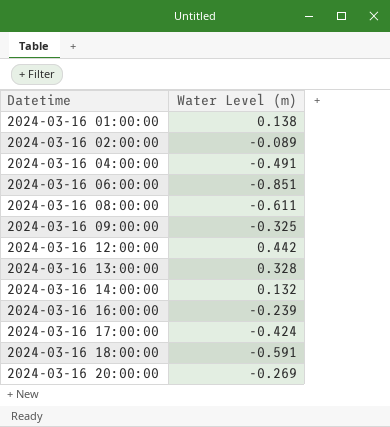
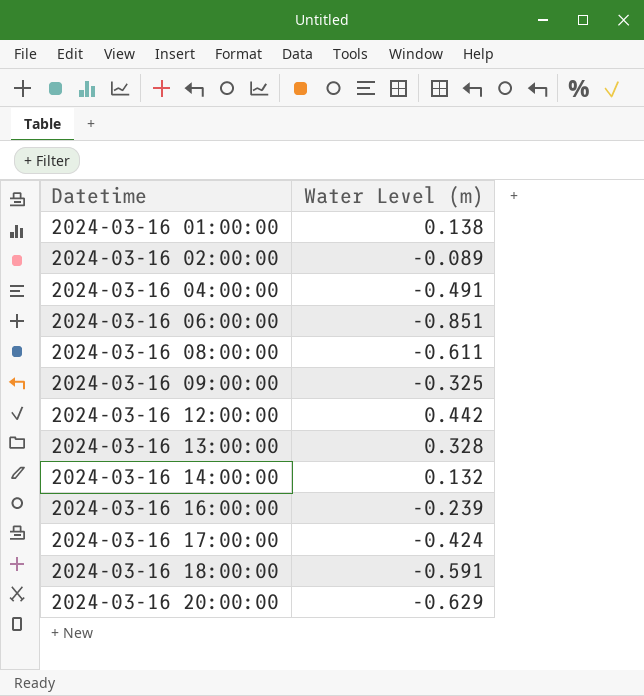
2024-03-16 20:00:00 | Water Level (m): -0.269 -> -0.629

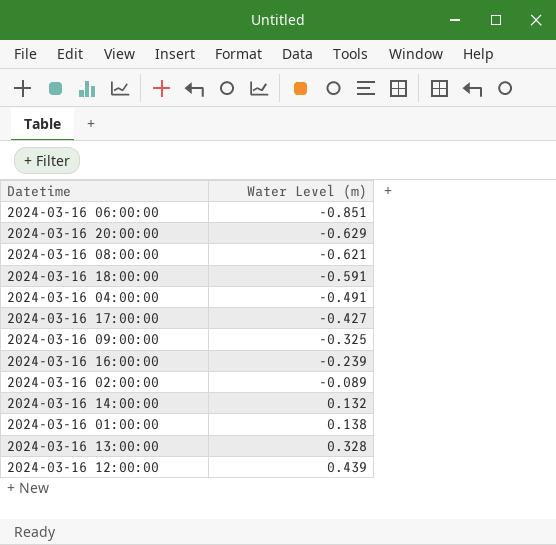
row order: Datetime ascending -> Water Level (m) ascending
2024-03-16 08:00:00 | Water Level (m): -0.611 -> -0.621
2024-03-16 17:00:00 | Water Level (m): -0.424 -> -0.427
2024-03-16 12:00:00 | Water Level (m): 0.442 -> 0.439

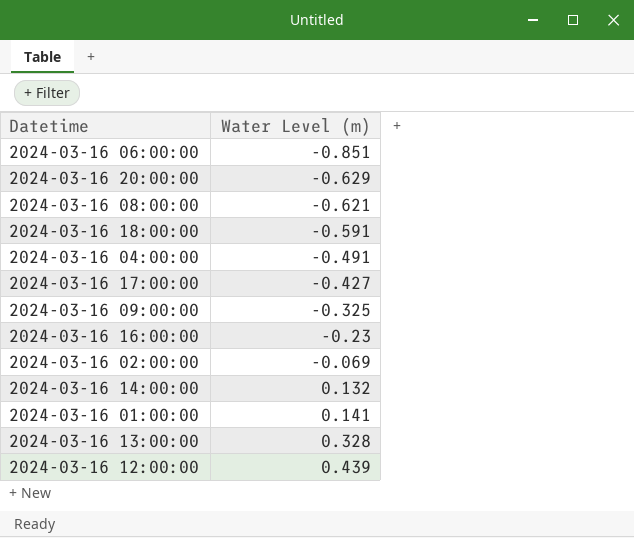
2024-03-16 16:00:00 | Water Level (m): -0.239 -> -0.23
2024-03-16 02:00:00 | Water Level (m): -0.089 -> -0.069
2024-03-16 01:00:00 | Water Level (m): 0.138 -> 0.141

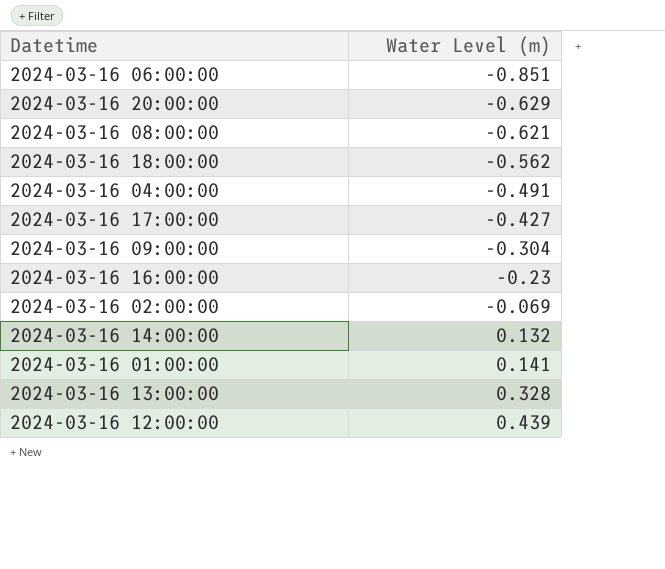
2024-03-16 18:00:00 | Water Level (m): -0.591 -> -0.562
2024-03-16 09:00:00 | Water Level (m): -0.325 -> -0.304

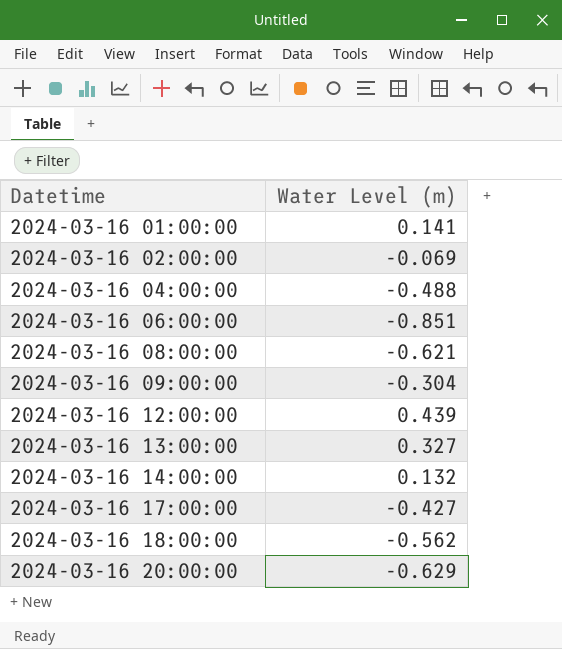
row order: Water Level (m) ascending -> Datetime ascending
row 2024-03-16 16:00:00: -0.23 -> none
2024-03-16 04:00:00 | Water Level (m): -0.491 -> -0.488
2024-03-16 13:00:00 | Water Level (m): 0.328 -> 0.327

